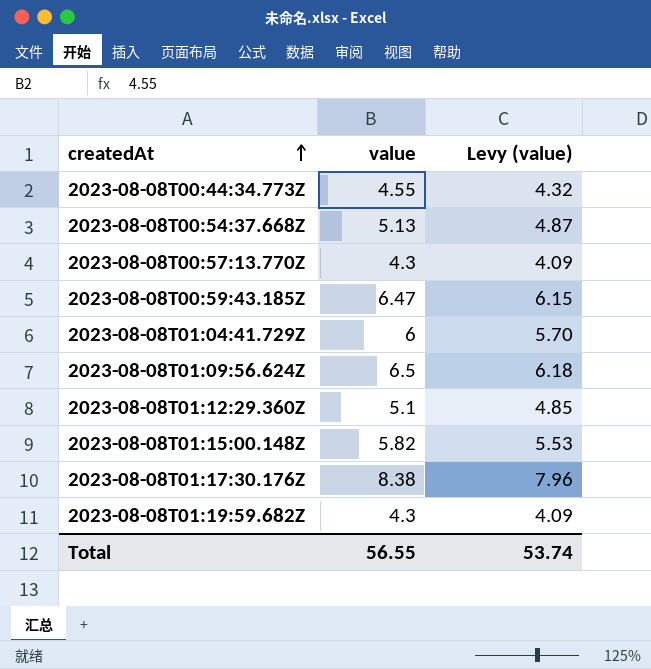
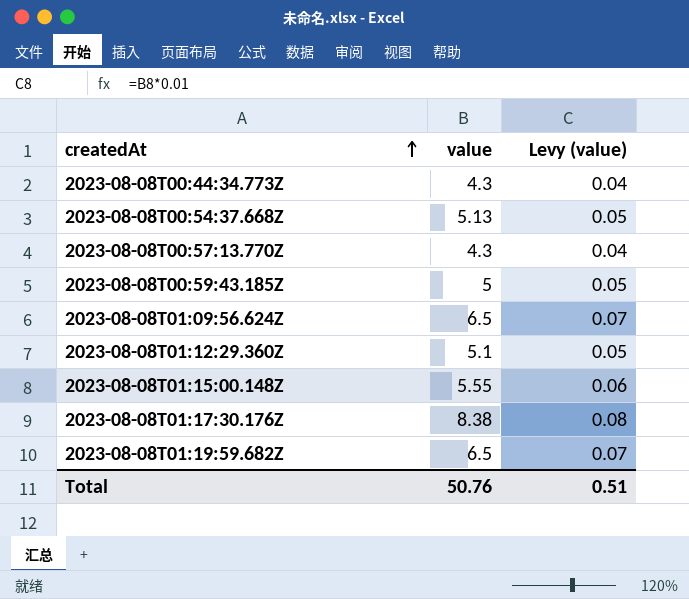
column Levy (value) | formula: [value] * 0.95 -> [value] * 0.01
row 2023-08-08T01:04:41.729Z: 6 | 5.70 -> none
2023-08-08T00:44:34.773Z | value: 4.55 -> 4.3
2023-08-08T00:59:43.185Z | value: 6.47 -> 5
2023-08-08T01:15:00.148Z | value: 5.82 -> 5.55
2023-08-08T01:19:59.682Z | value: 4.3 -> 6.5
Total | value: 56.55 -> 50.76
Total | Levy (value): 53.74 -> 0.51

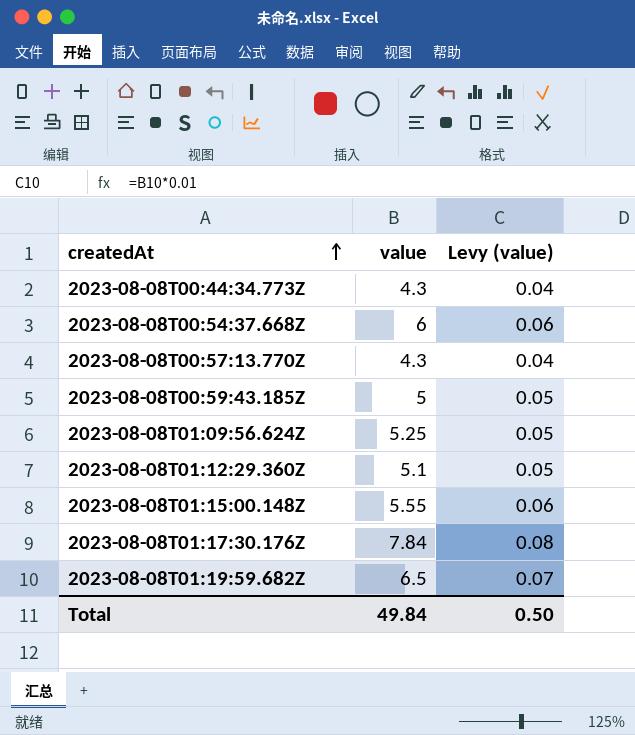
2023-08-08T00:54:37.668Z | value: 5.13 -> 6
2023-08-08T00:54:37.668Z | Levy (value): 0.05 -> 0.06
2023-08-08T01:09:56.624Z | value: 6.5 -> 5.25
2023-08-08T01:09:56.624Z | Levy (value): 0.07 -> 0.05
2023-08-08T01:17:30.176Z | value: 8.38 -> 7.84
Total | value: 50.76 -> 49.84
Total | Levy (value): 0.51 -> 0.50

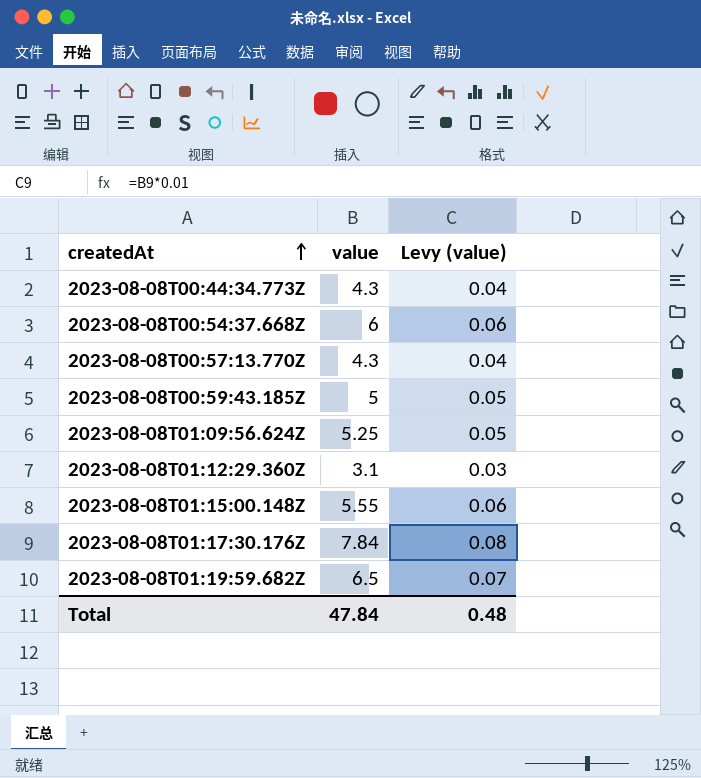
2023-08-08T01:12:29.360Z | value: 5.1 -> 3.1
2023-08-08T01:12:29.360Z | Levy (value): 0.05 -> 0.03
Total | value: 49.84 -> 47.84
Total | Levy (value): 0.50 -> 0.48

